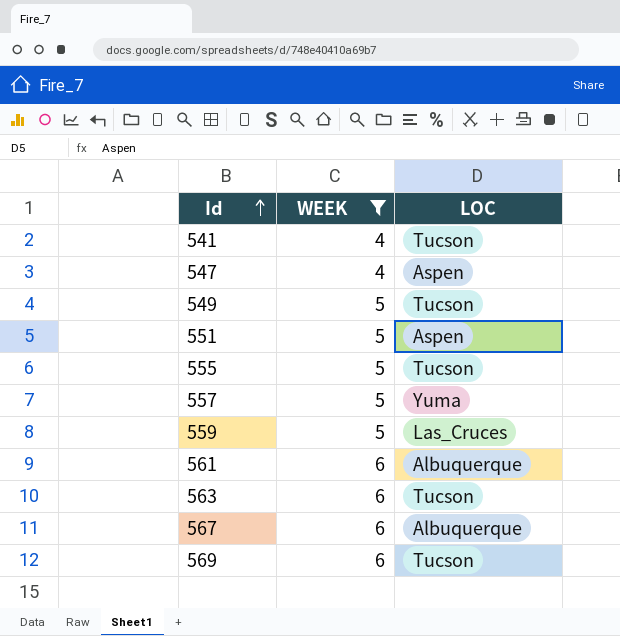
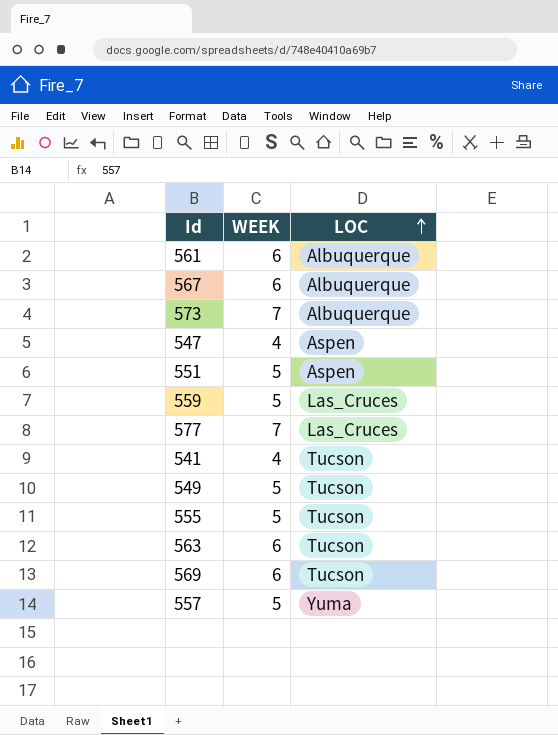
filter: WEEK != 7 -> none
row order: Id ascending -> LOC ascending

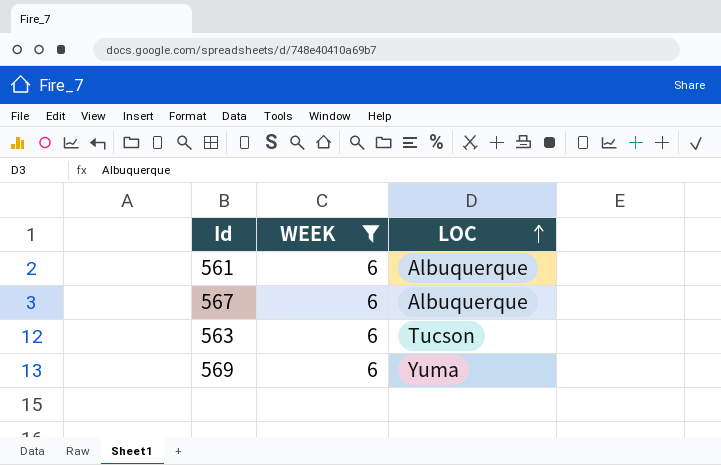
filter: none -> WEEK = 6
569 | LOC: Tucson -> Yuma

